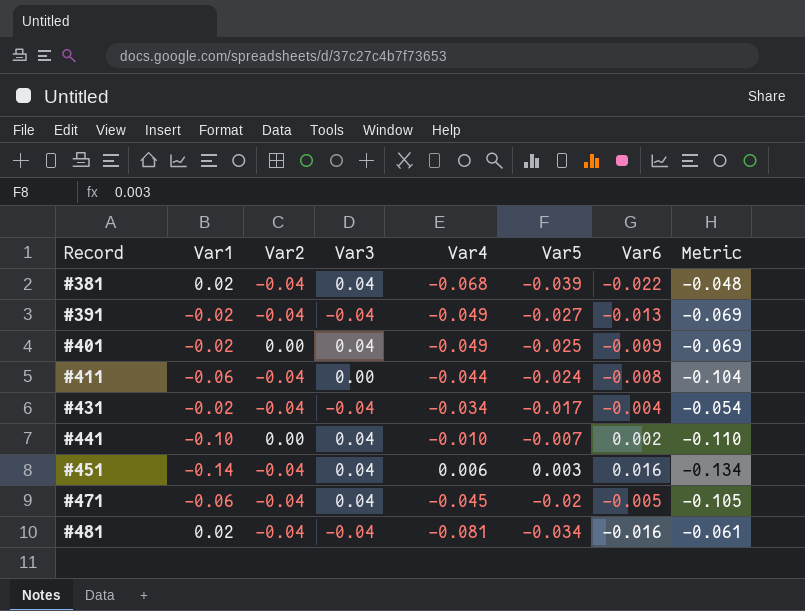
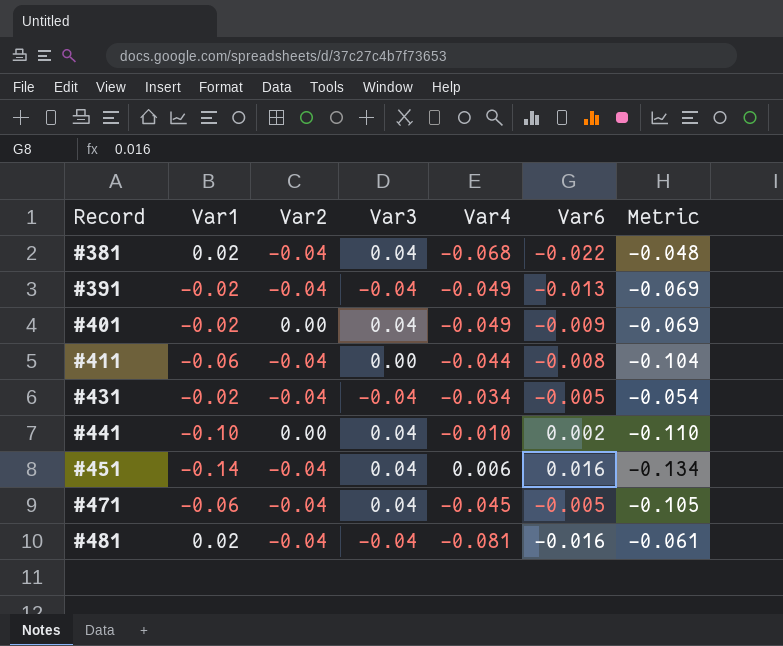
column Var5 | position: 6 -> none
#431 | Var6: -0.004 -> -0.005

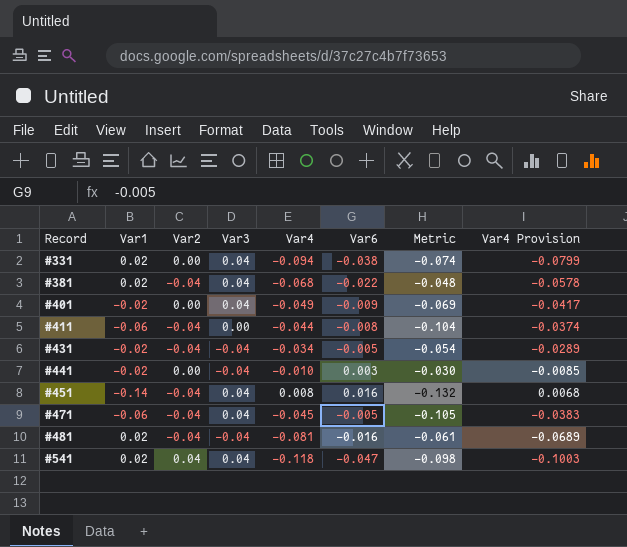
column Var4 Provision | formula: none -> [Var4] * 0.85
row #391: -0.02 | -0.04 | -0.04 | -0.049 | -0.013 | -0.069 -> none
row #331: none -> 0.02 | 0.00 | 0.04 | -0.094 | -0.038 | -0.074 | -0.0799
#441 | Var1: -0.10 -> -0.02
#441 | Var3: 0.04 -> -0.04
#441 | Var6: 0.002 -> 0.003
#441 | Metric: -0.110 -> -0.030
#451 | Var4: 0.006 -> 0.008
#451 | Metric: -0.134 -> -0.132
row #541: none -> 0.02 | 0.04 | 0.04 | -0.118 | -0.047 | -0.098 | -0.1003

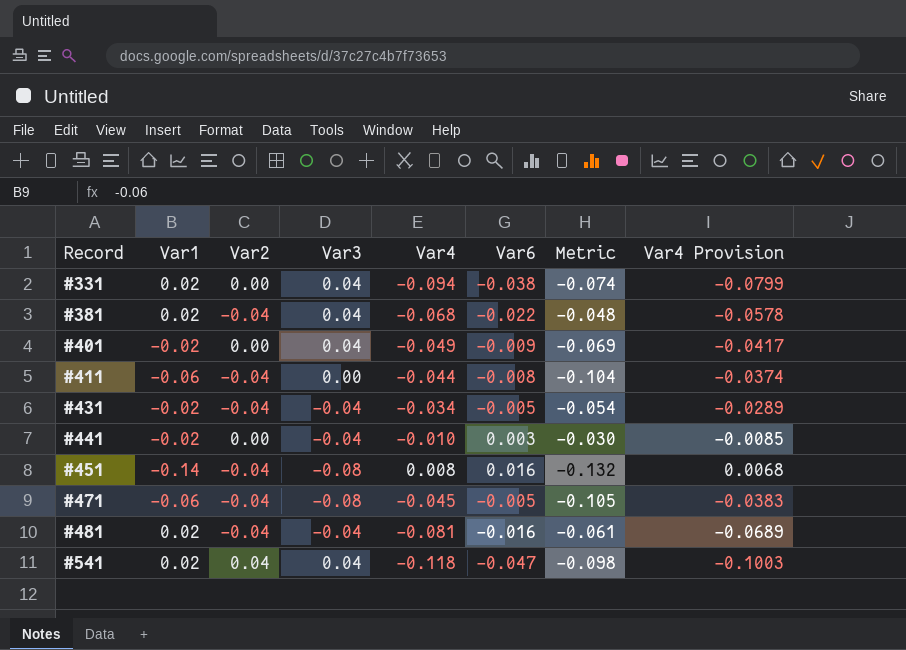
#451 | Var3: 0.04 -> -0.08
#471 | Var3: 0.04 -> -0.08

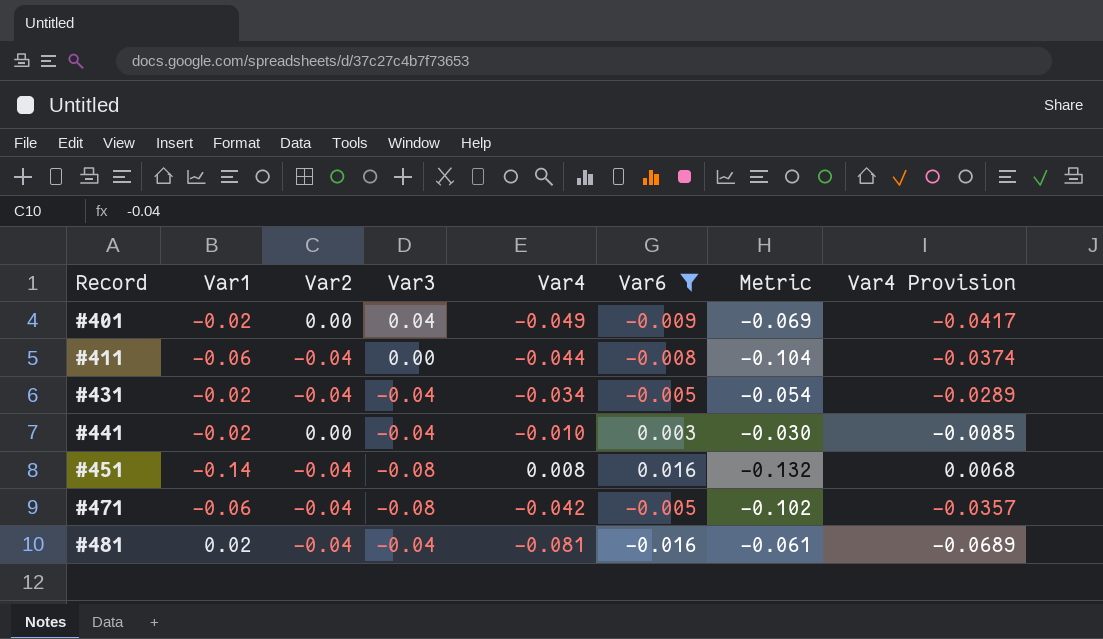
filter: none -> Var6 >= -0.016
#471 | Var4: -0.045 -> -0.042
#471 | Metric: -0.105 -> -0.102
#471 | Var4 Provision: -0.0383 -> -0.0357

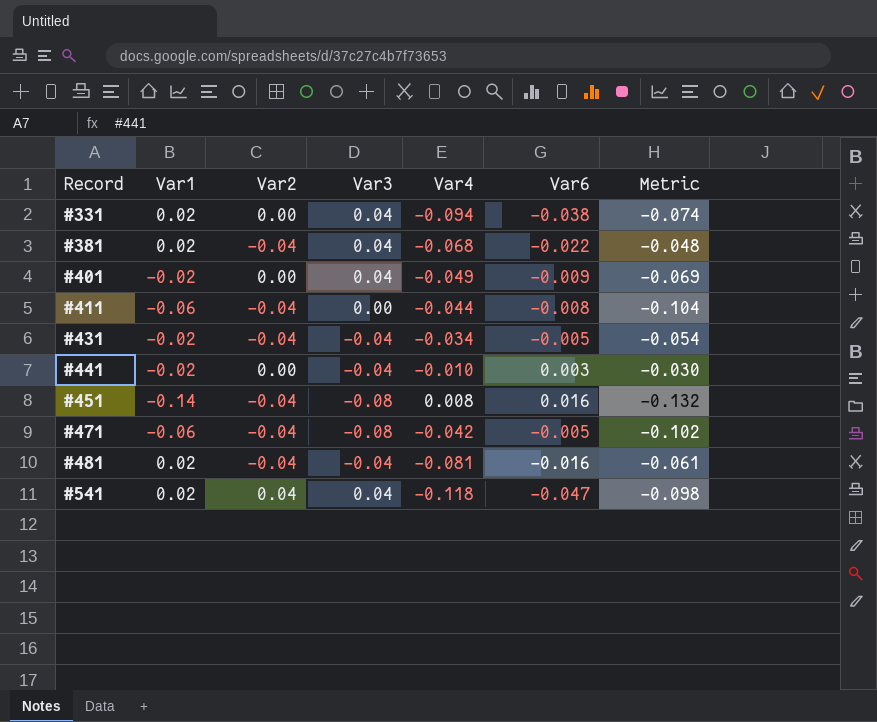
filter: Var6 >= -0.016 -> none
column Var4 Provision | formula: [Var4] * 0.85 -> none

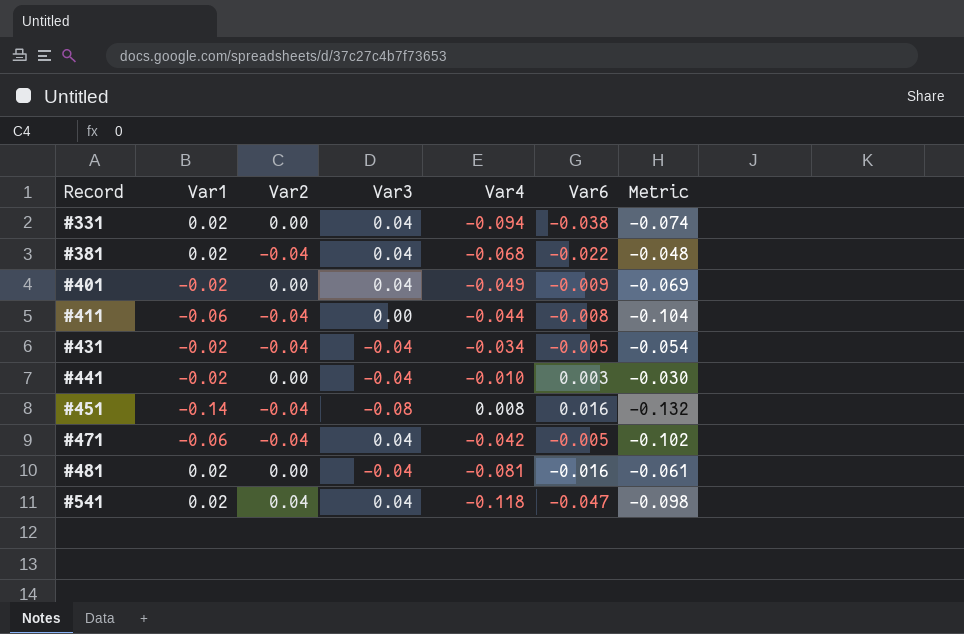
#471 | Var3: -0.08 -> 0.04
#481 | Var2: -0.04 -> 0.00

